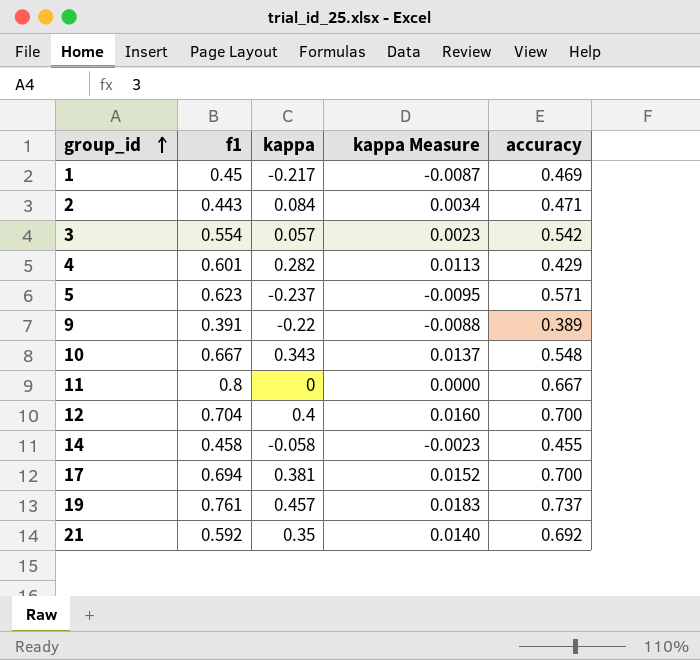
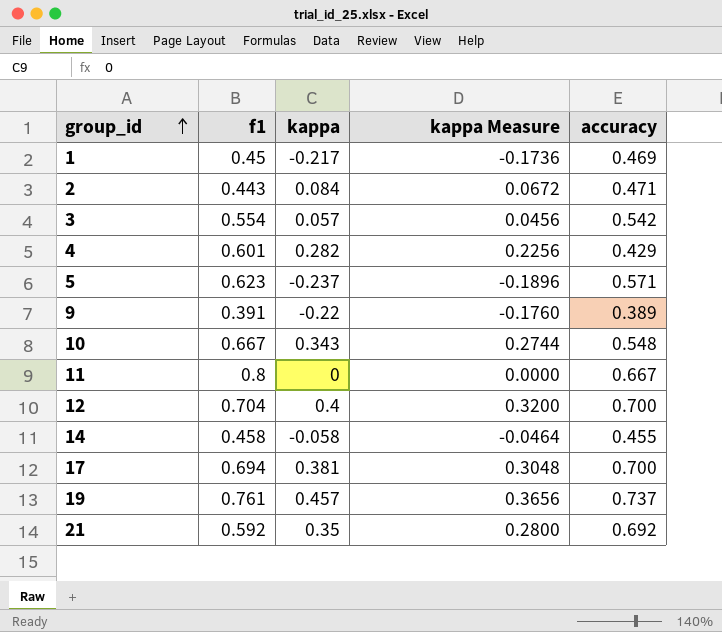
column kappa Measure | formula: [kappa] * 0.04 -> [kappa] * 0.8

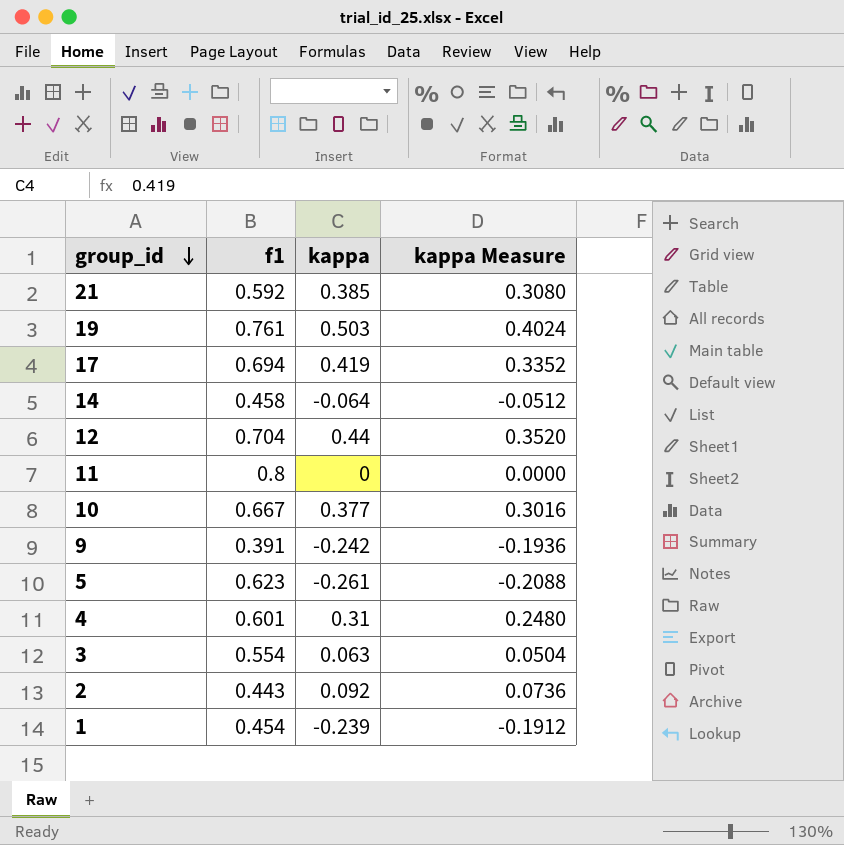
row order: group_id ascending -> group_id descending
column accuracy | position: 5 -> none
21 | kappa: 0.35 -> 0.385
21 | kappa Measure: 0.2800 -> 0.3080
19 | kappa: 0.457 -> 0.503
19 | kappa Measure: 0.3656 -> 0.4024
17 | kappa: 0.381 -> 0.419
17 | kappa Measure: 0.3048 -> 0.3352
14 | kappa: -0.058 -> -0.064
14 | kappa Measure: -0.0464 -> -0.0512
12 | kappa: 0.4 -> 0.44
12 | kappa Measure: 0.3200 -> 0.3520
10 | kappa: 0.343 -> 0.377
10 | kappa Measure: 0.2744 -> 0.3016
9 | kappa: -0.22 -> -0.242
9 | kappa Measure: -0.1760 -> -0.1936
5 | kappa: -0.237 -> -0.261
5 | kappa Measure: -0.1896 -> -0.2088
4 | kappa: 0.282 -> 0.31
4 | kappa Measure: 0.2256 -> 0.2480
3 | kappa: 0.057 -> 0.063
3 | kappa Measure: 0.0456 -> 0.0504
2 | kappa: 0.084 -> 0.092
2 | kappa Measure: 0.0672 -> 0.0736
1 | f1: 0.45 -> 0.454
1 | kappa: -0.217 -> -0.239
1 | kappa Measure: -0.1736 -> -0.1912

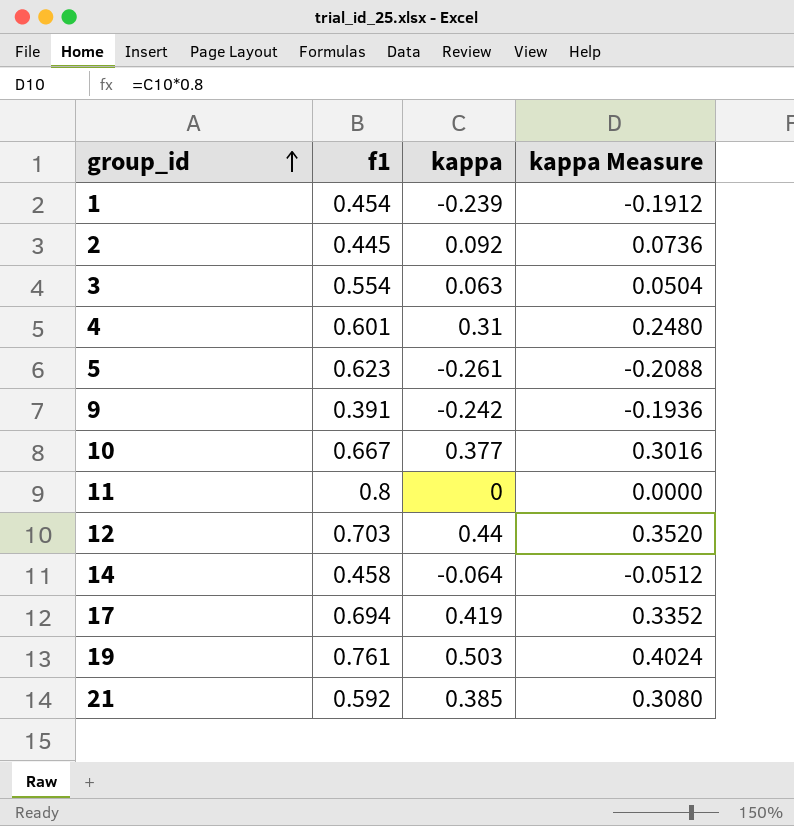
row order: group_id descending -> group_id ascending
2 | f1: 0.443 -> 0.445
12 | f1: 0.704 -> 0.703

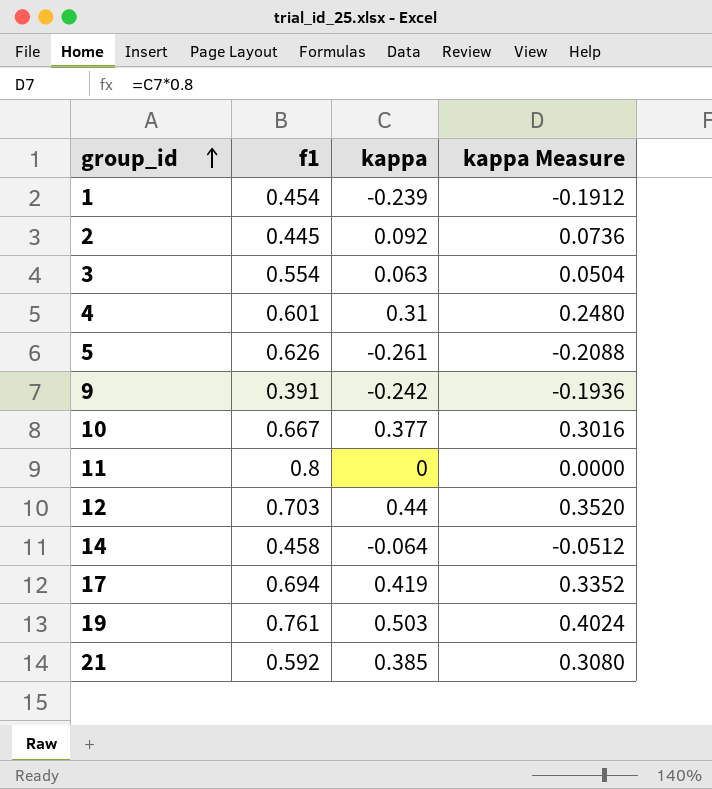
5 | f1: 0.623 -> 0.626

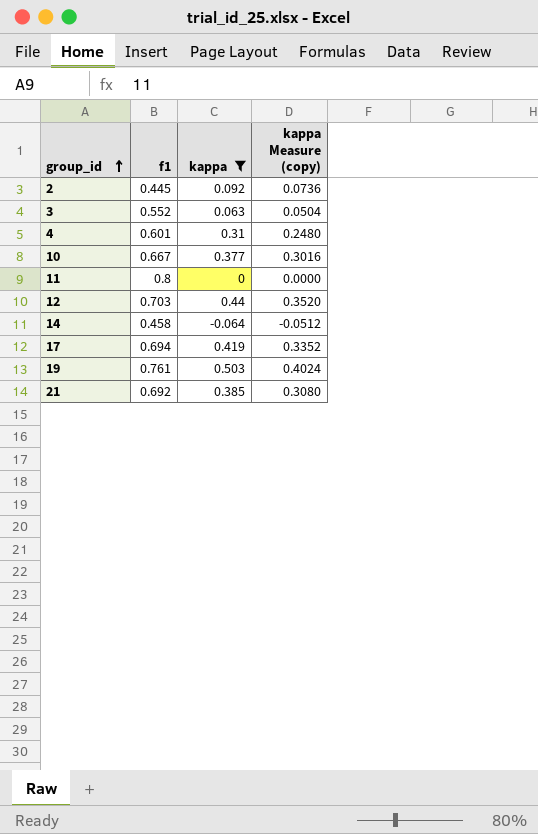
filter: none -> kappa >= -0.064
column name: kappa Measure -> kappa Measure (copy)
3 | f1: 0.554 -> 0.552
21 | f1: 0.592 -> 0.692

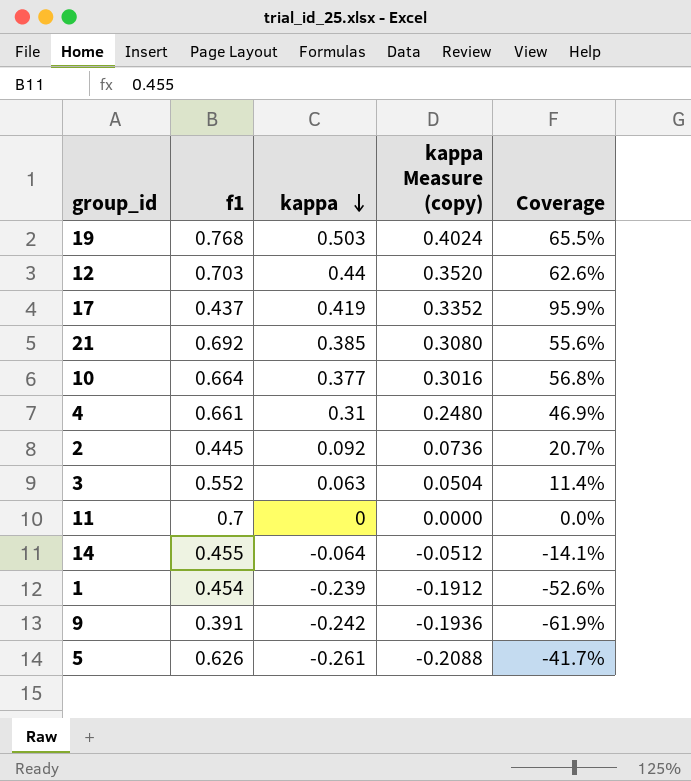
filter: kappa >= -0.064 -> none
row order: group_id ascending -> kappa descending
column Coverage | formula: none -> [kappa] / [f1]
19 | f1: 0.761 -> 0.768
17 | f1: 0.694 -> 0.437
10 | f1: 0.667 -> 0.664
4 | f1: 0.601 -> 0.661
11 | f1: 0.8 -> 0.7
14 | f1: 0.458 -> 0.455

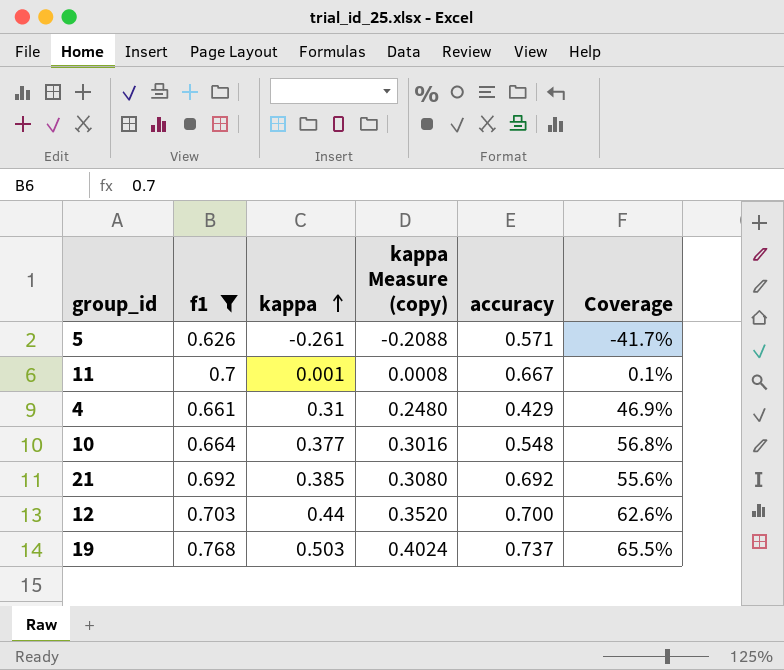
filter: none -> f1 >= 0.626
row order: kappa descending -> kappa ascending
column accuracy | position: none -> 5
11 | kappa: 0 -> 0.001
11 | kappa Measure (copy): 0.0000 -> 0.0008
11 | Coverage: 0.0% -> 0.1%

